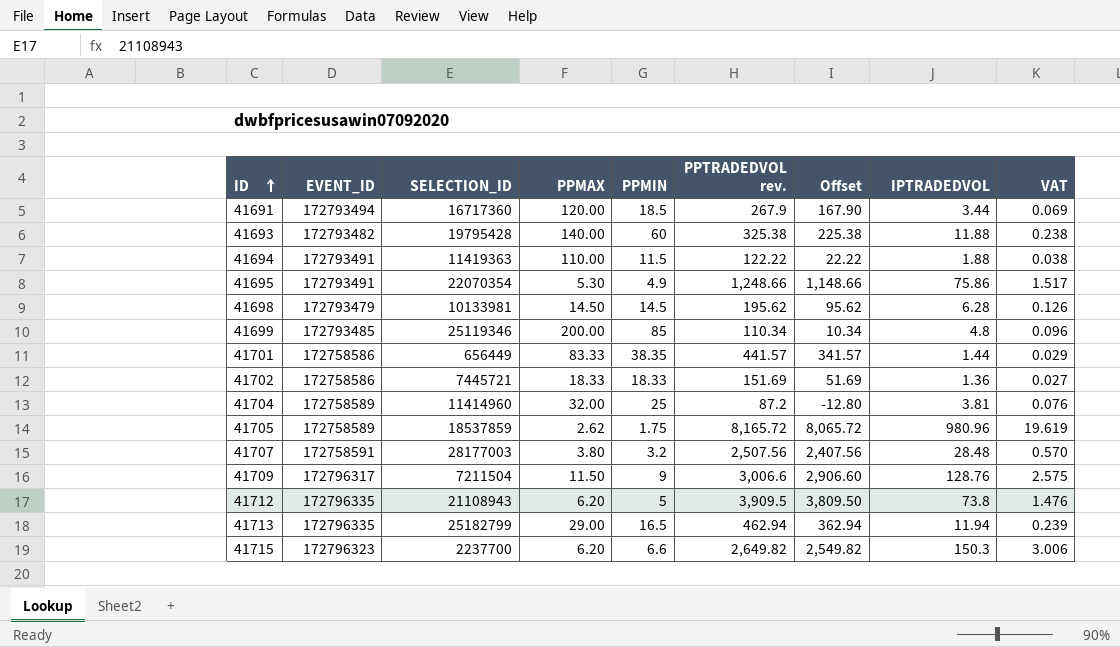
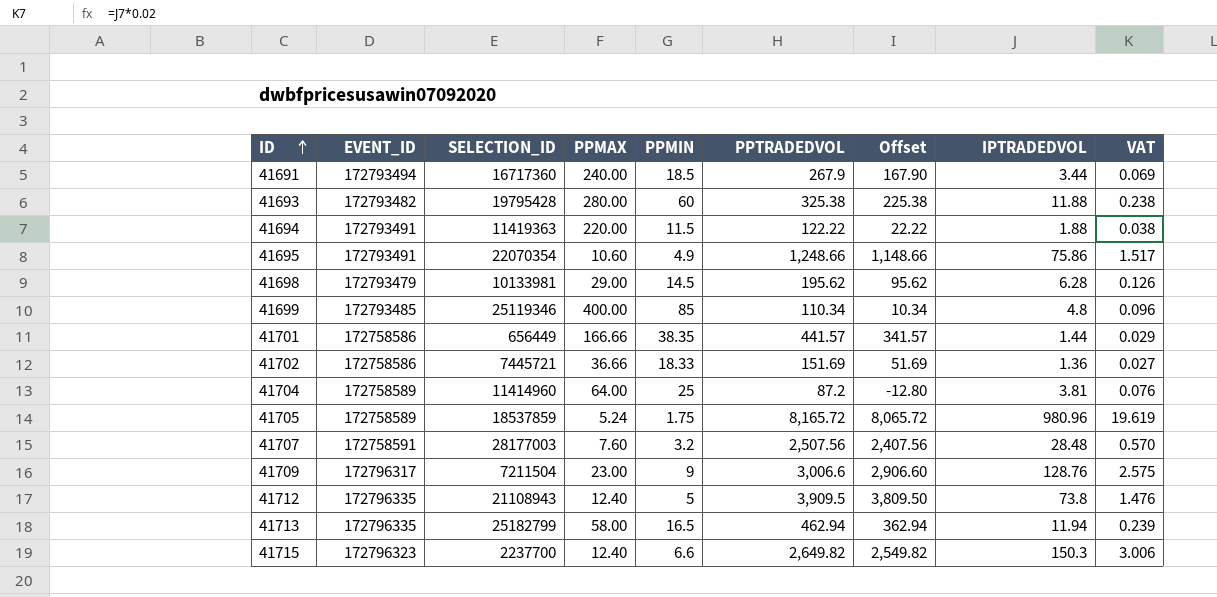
column name: PPTRADEDVOL rev. -> PPTRADEDVOL
41691 | PPMAX: 120.00 -> 240.00
41693 | PPMAX: 140.00 -> 280.00
41694 | PPMAX: 110.00 -> 220.00
41695 | PPMAX: 5.30 -> 10.60
41698 | PPMAX: 14.50 -> 29.00
41699 | PPMAX: 200.00 -> 400.00
41701 | PPMAX: 83.33 -> 166.66
41702 | PPMAX: 18.33 -> 36.66
41704 | PPMAX: 32.00 -> 64.00
41705 | PPMAX: 2.62 -> 5.24
41707 | PPMAX: 3.80 -> 7.60
41709 | PPMAX: 11.50 -> 23.00
41712 | PPMAX: 6.20 -> 12.40
41713 | PPMAX: 29.00 -> 58.00
41715 | PPMAX: 6.20 -> 12.40

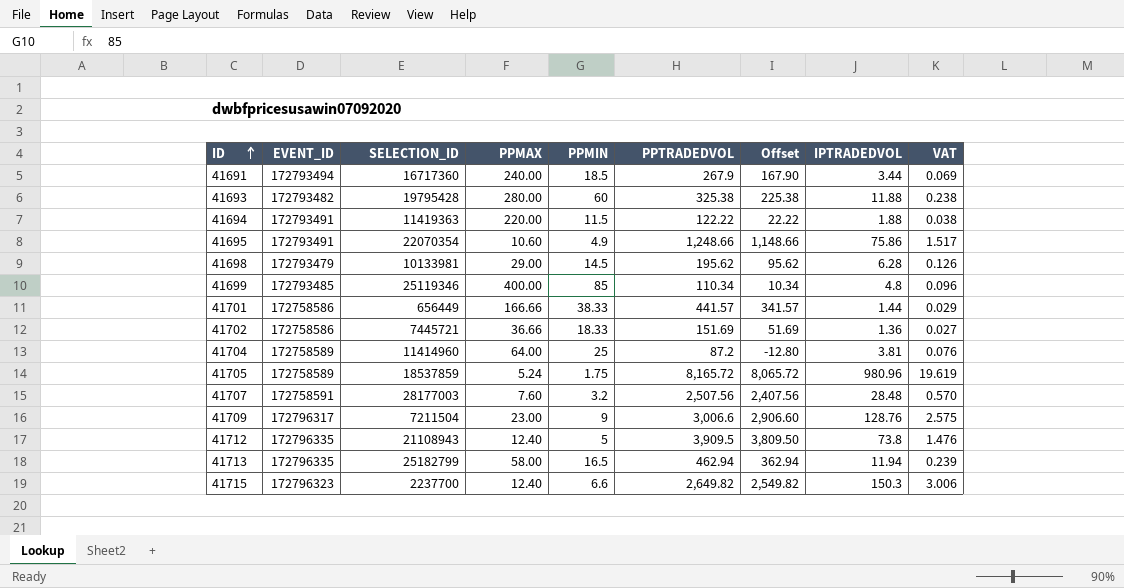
41701 | PPMIN: 38.35 -> 38.33

